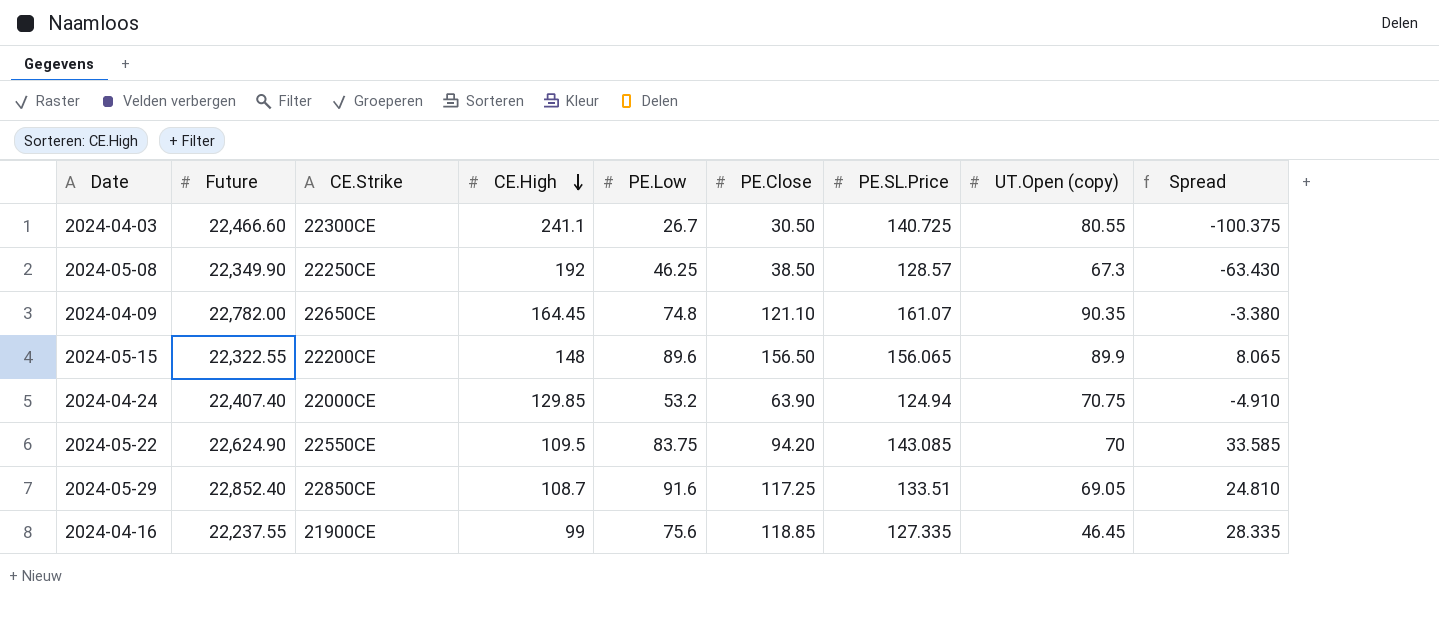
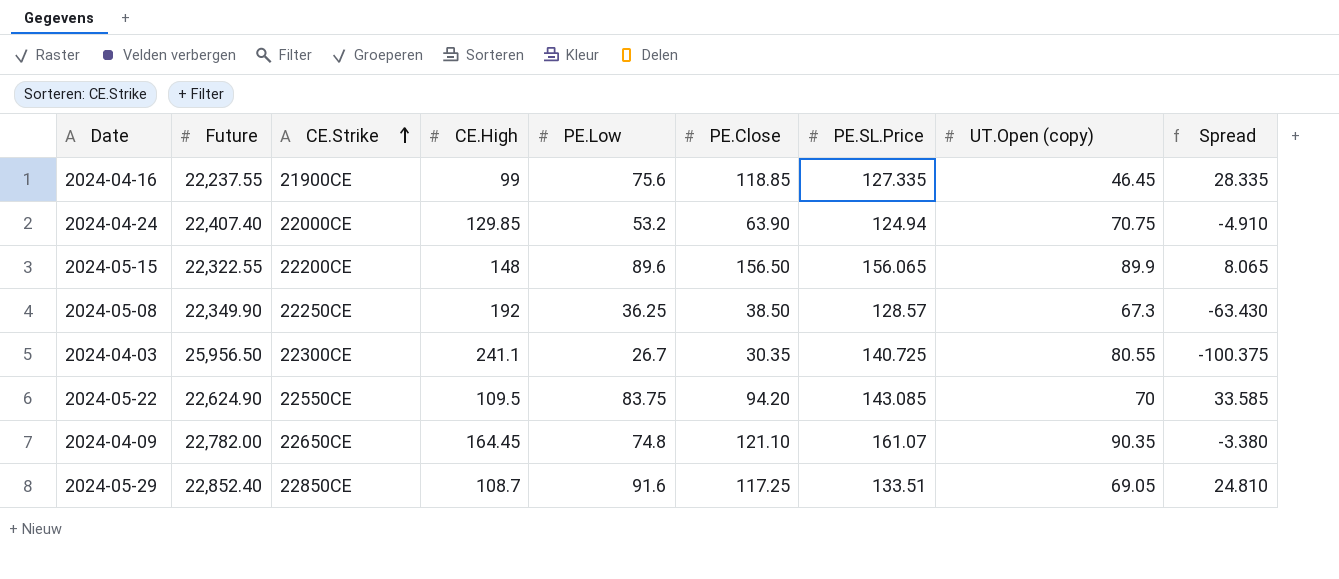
row order: CE.High descending -> CE.Strike ascending
2024-05-08 | PE.Low: 46.25 -> 36.25
2024-04-03 | Future: 22,466.60 -> 25,956.50
2024-04-03 | PE.Close: 30.50 -> 30.35

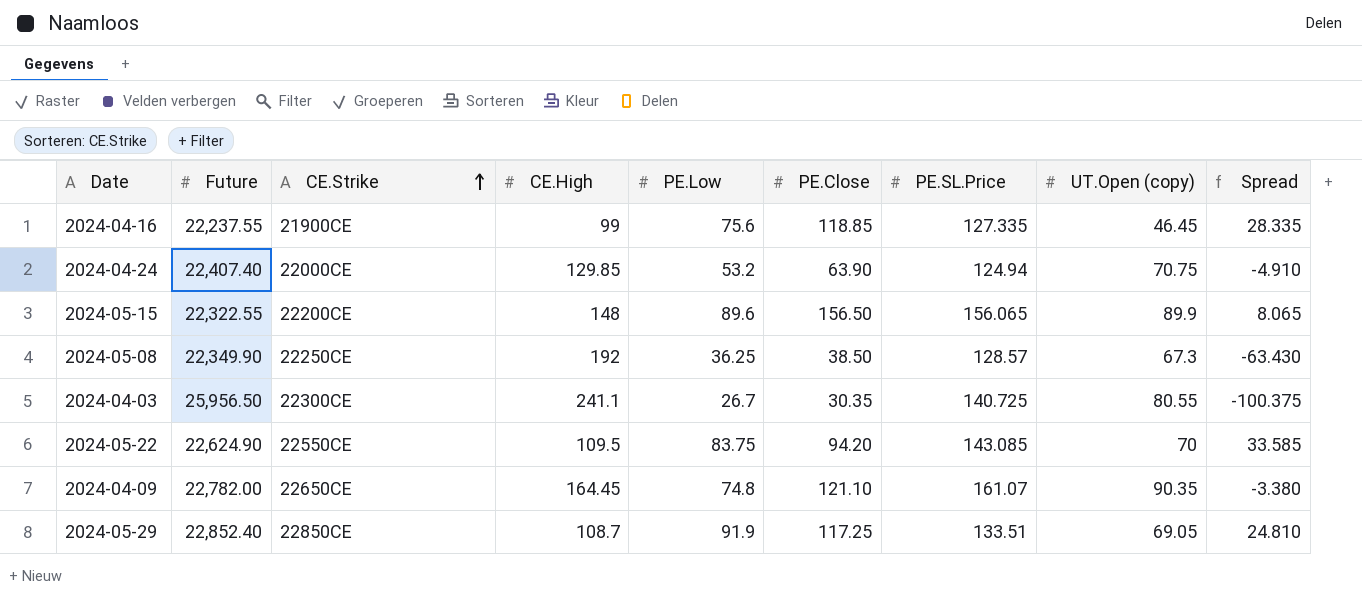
2024-05-29 | PE.Low: 91.6 -> 91.9

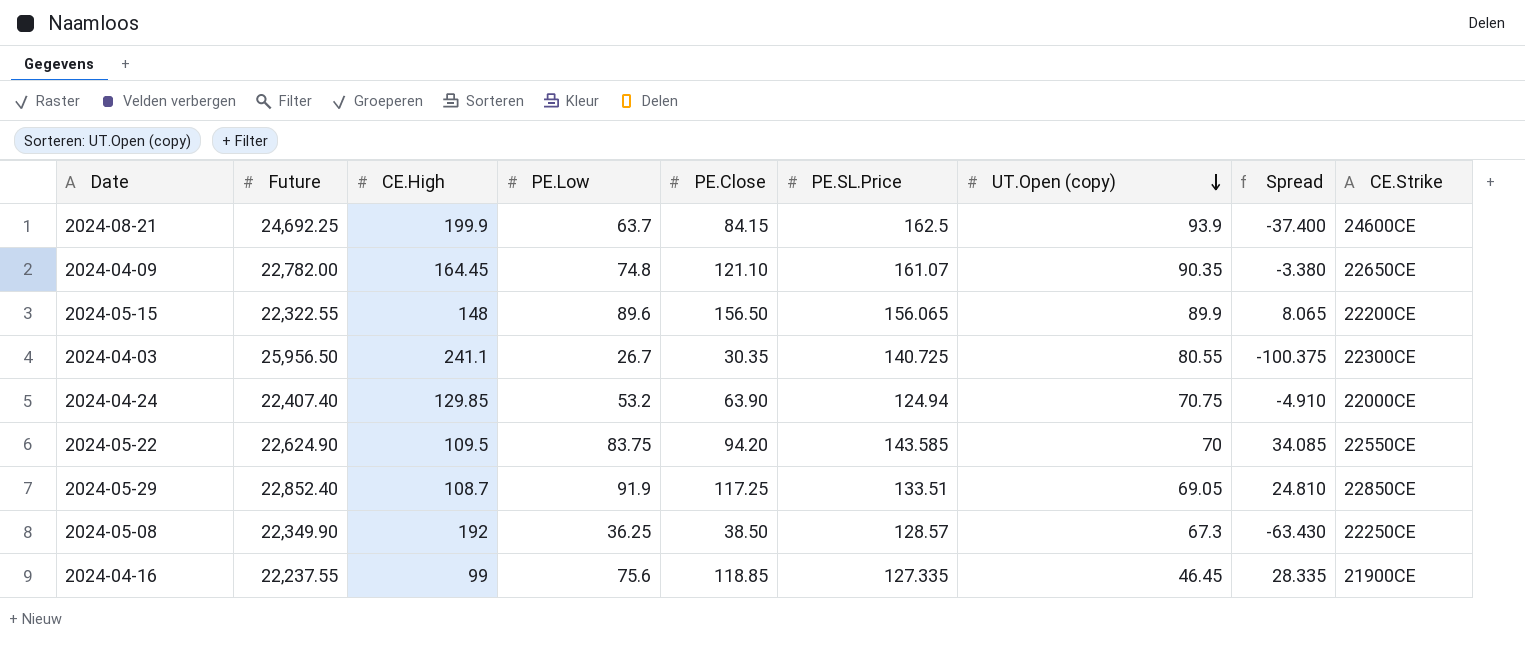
row order: CE.Strike ascending -> UT.Open (copy) descending
column CE.Strike | position: 3 -> 9
row 2024-08-21: none -> 24,692.25 | 199.9 | 63.7 | 84.15 | 162.5 | 93.9 | -37.400 | 24600CE
2024-05-22 | PE.SL.Price: 143.085 -> 143.585
2024-05-22 | Spread: 33.585 -> 34.085

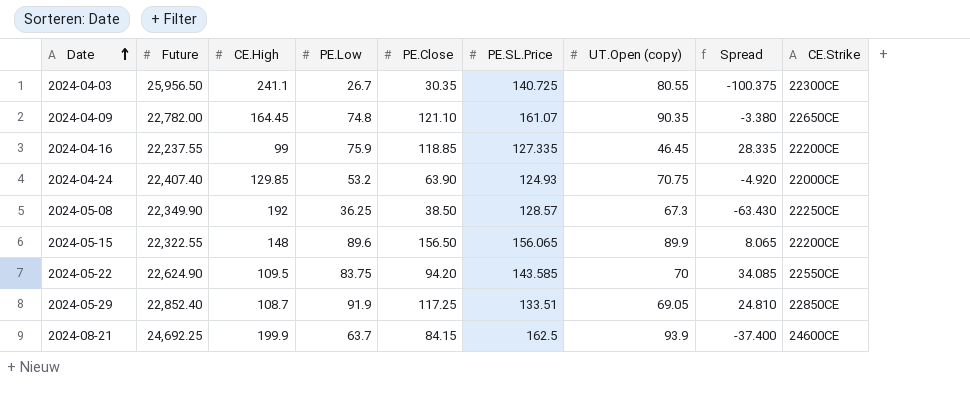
row order: UT.Open (copy) descending -> Date ascending
2024-04-16 | PE.Low: 75.6 -> 75.9
2024-04-16 | CE.Strike: 21900CE -> 22200CE
2024-04-24 | PE.SL.Price: 124.94 -> 124.93
2024-04-24 | Spread: -4.910 -> -4.920

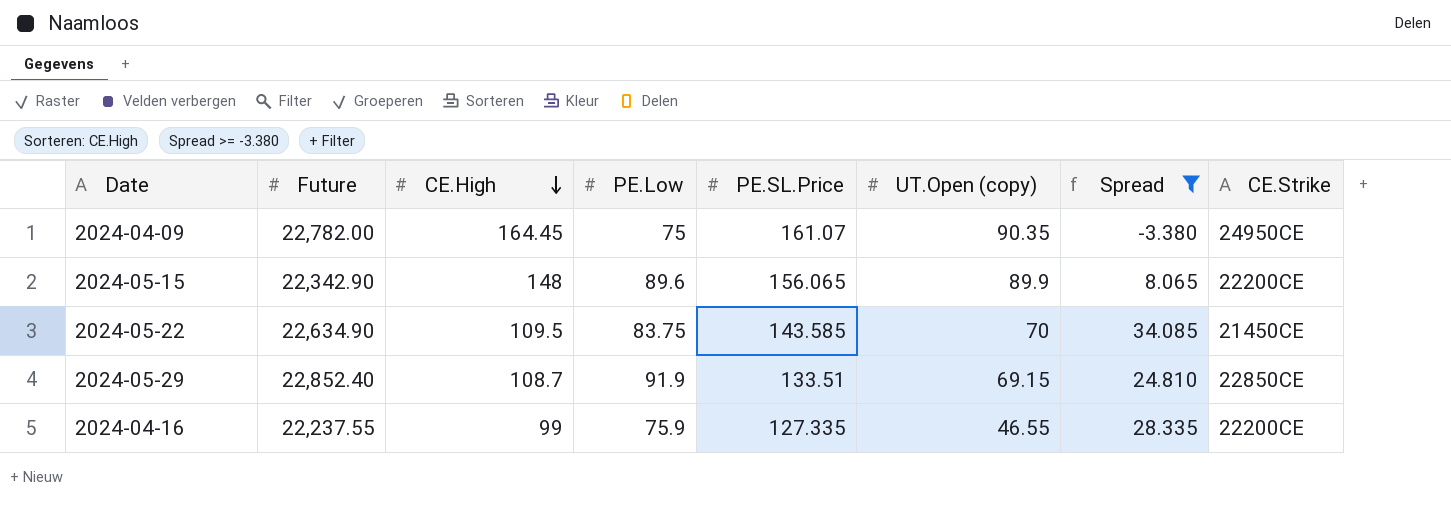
filter: none -> Spread >= -3.380
row order: Date ascending -> CE.High descending
column PE.Close | position: 5 -> none
2024-04-09 | PE.Low: 74.8 -> 75
2024-04-09 | CE.Strike: 22650CE -> 24950CE
2024-05-15 | Future: 22,322.55 -> 22,342.90
2024-05-22 | Future: 22,624.90 -> 22,634.90
2024-05-22 | CE.Strike: 22550CE -> 21450CE
2024-05-29 | UT.Open (copy): 69.05 -> 69.15
2024-04-16 | UT.Open (copy): 46.45 -> 46.55

